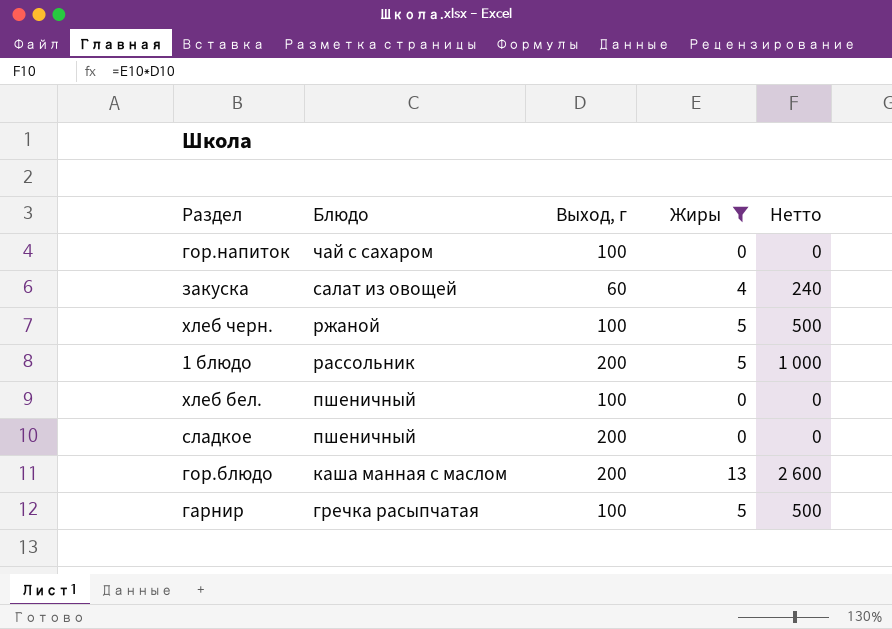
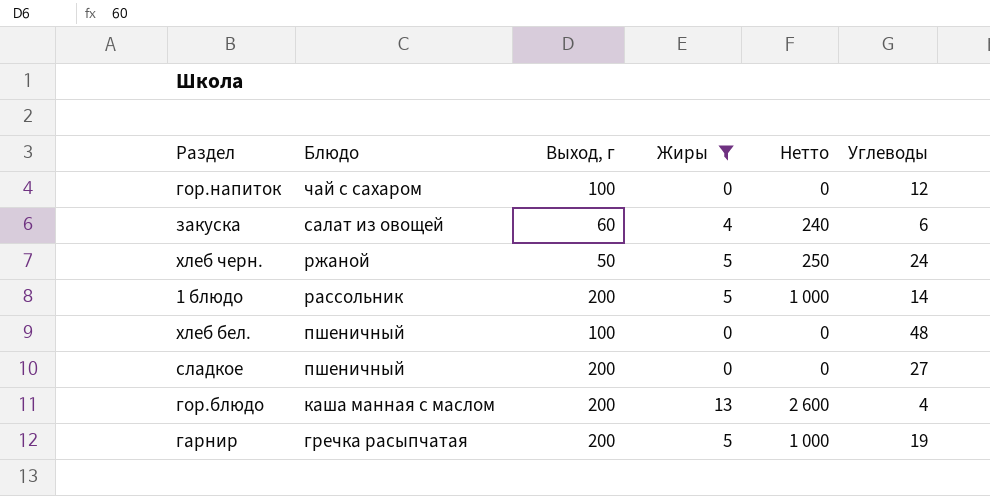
column Углеводы | position: none -> 6
хлеб черн. | Выход, г: 100 -> 50
хлеб черн. | Нетто: 500 -> 250
гарнир | Выход, г: 100 -> 200
гарнир | Нетто: 500 -> 1 000

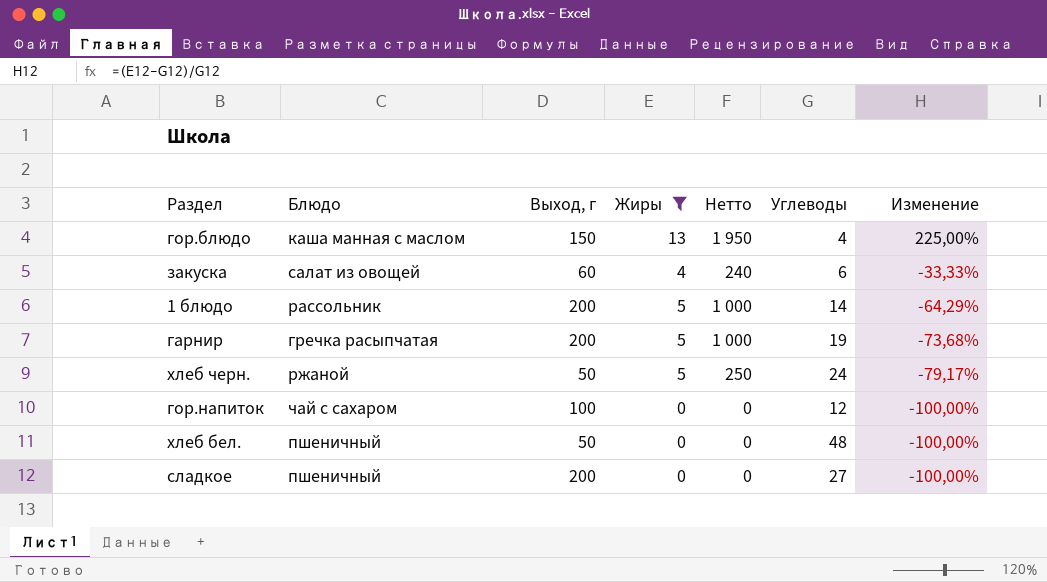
row order: Блюдо descending -> Изменение descending
column Изменение | formula: none -> ([Жиры] - [Углеводы]) / [Углеводы]
гор.блюдо | Выход, г: 200 -> 150
гор.блюдо | Нетто: 2 600 -> 1 950
хлеб бел. | Выход, г: 100 -> 50

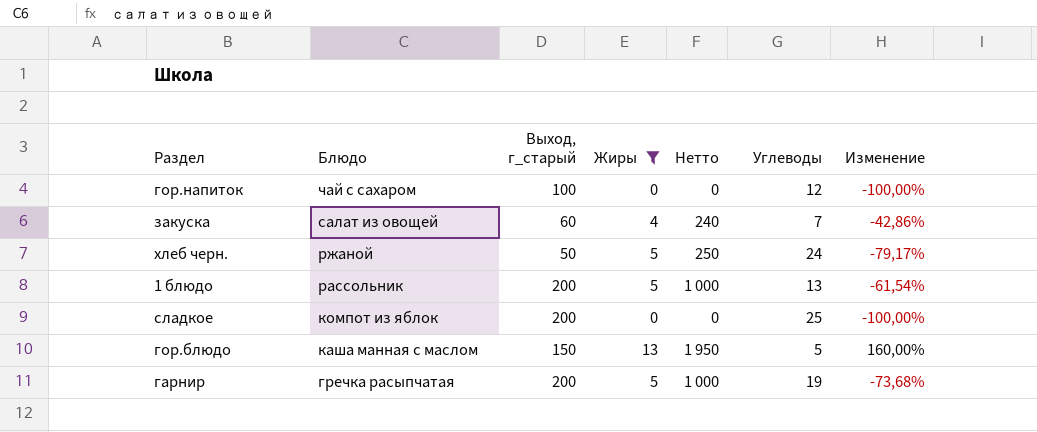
row order: Изменение descending -> Блюдо descending
column name: Выход, г -> Выход, г_старый
row хлеб бел.: пшеничный | 50 | 0 | 0 | 48 | -100,00% -> none
закуска | Углеводы: 6 -> 7
закуска | Изменение: -33,33% -> -42,86%
1 блюдо | Углеводы: 14 -> 13
1 блюдо | Изменение: -64,29% -> -61,54%
сладкое | Блюдо: пшеничный -> компот из яблок
сладкое | Углеводы: 27 -> 25
гор.блюдо | Углеводы: 4 -> 5
гор.блюдо | Изменение: 225,00% -> 160,00%

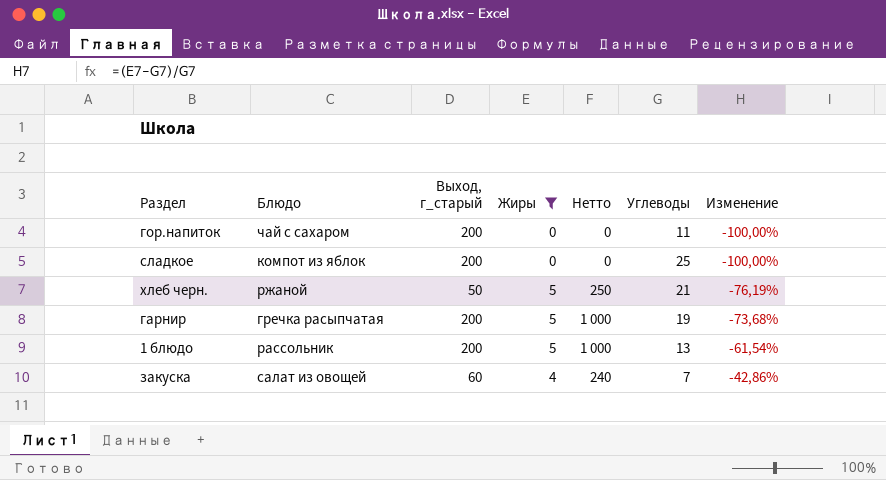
row order: Блюдо descending -> Изменение ascending
row гор.блюдо: каша манная с маслом | 150 | 13 | 1 950 | 5 | 160,00% -> none
гор.напиток | Выход, г_старый: 100 -> 200
гор.напиток | Углеводы: 12 -> 11
хлеб черн. | Углеводы: 24 -> 21
хлеб черн. | Изменение: -79,17% -> -76,19%

